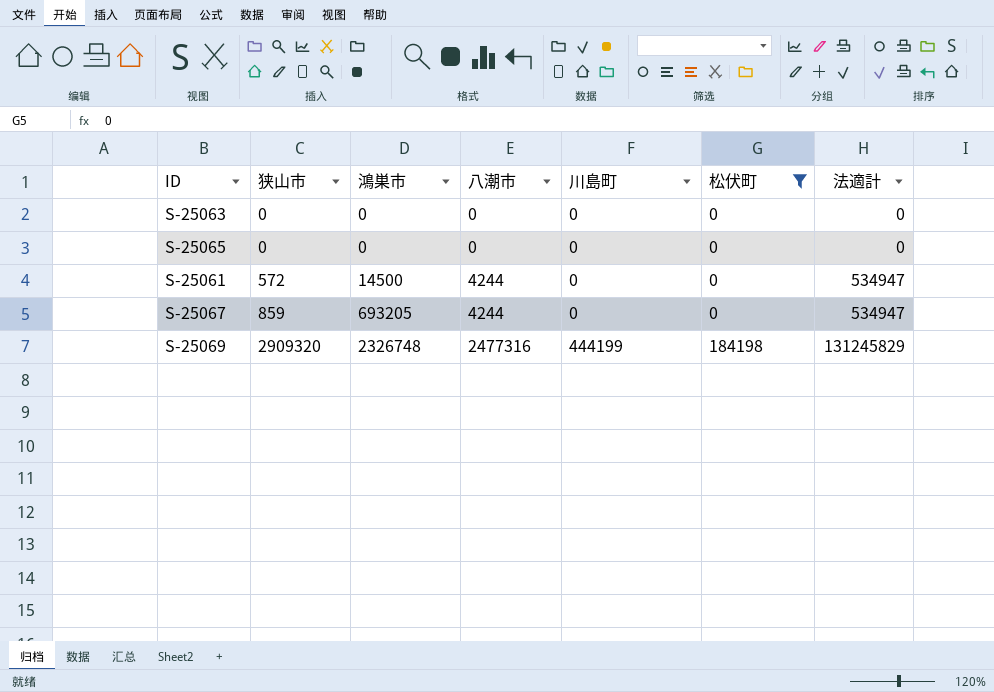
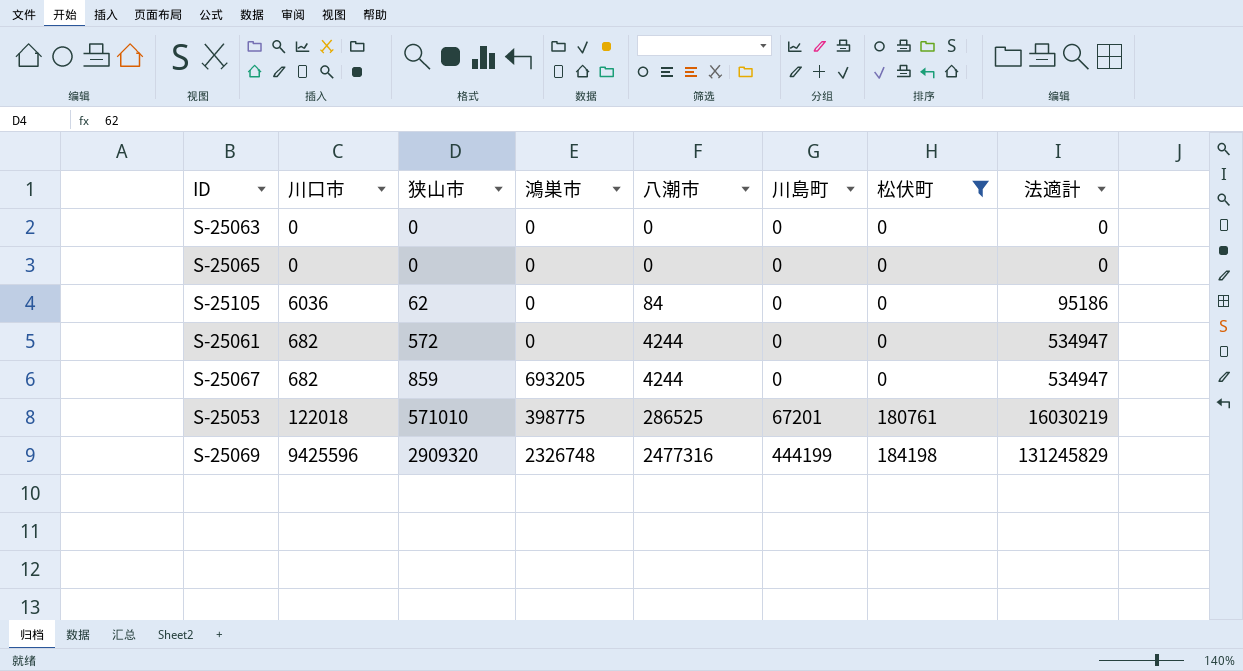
column 川口市 | position: none -> 2
row S-25105: none -> 6036 | 62 | 0 | 84 | 0 | 0 | 95186
S-25061 | 鴻巣市: 14500 -> 0
row S-25053: none -> 122018 | 571010 | 398775 | 286525 | 67201 | 180761 | 16030219

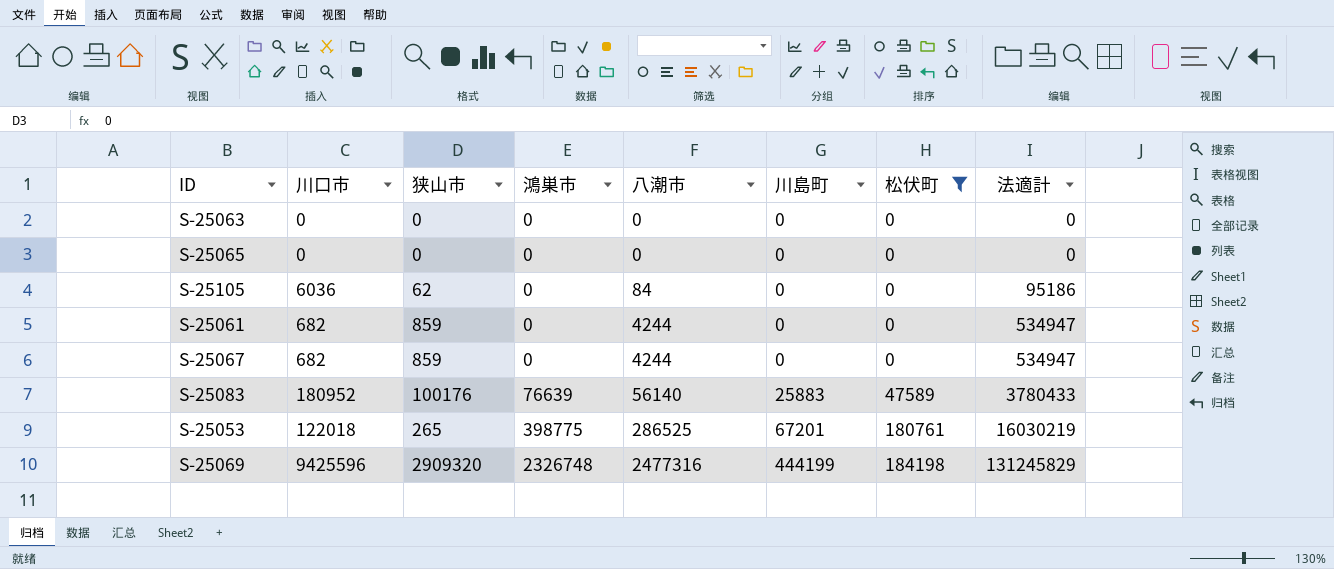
S-25061 | 狭山市: 572 -> 859
S-25067 | 鴻巣市: 693205 -> 0
row S-25083: none -> 180952 | 100176 | 76639 | 56140 | 25883 | 47589 | 3780433
S-25053 | 狭山市: 571010 -> 265

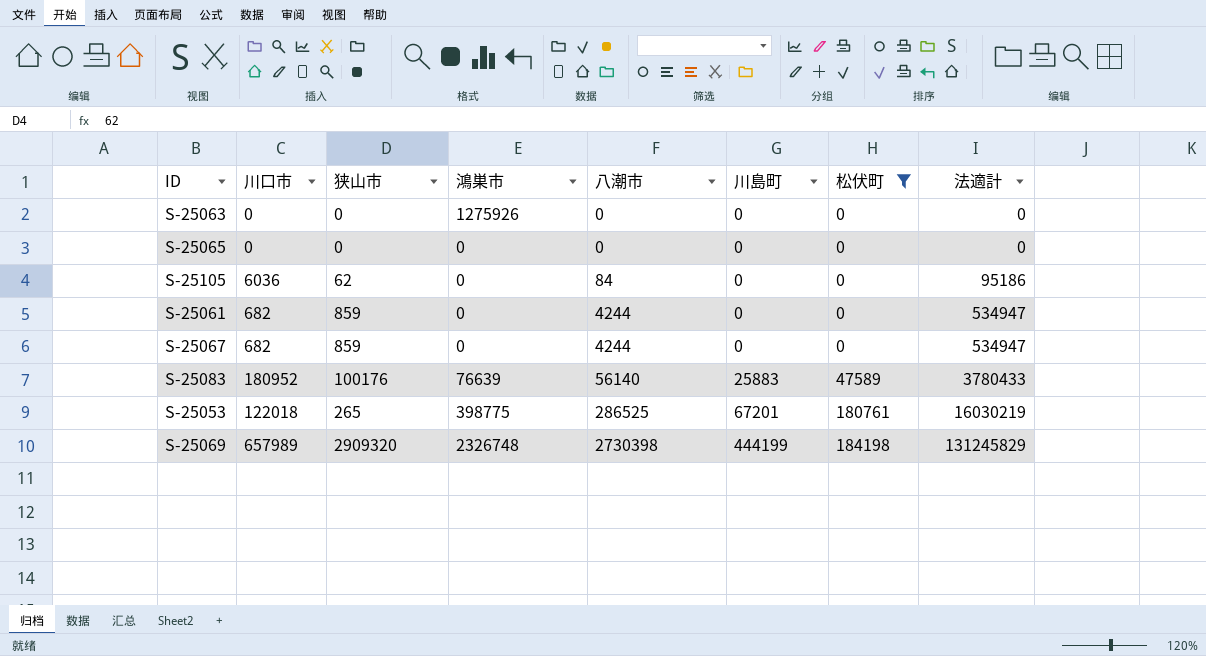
S-25063 | 鴻巣市: 0 -> 1275926
S-25069 | 川口市: 9425596 -> 657989
S-25069 | 八潮市: 2477316 -> 2730398

